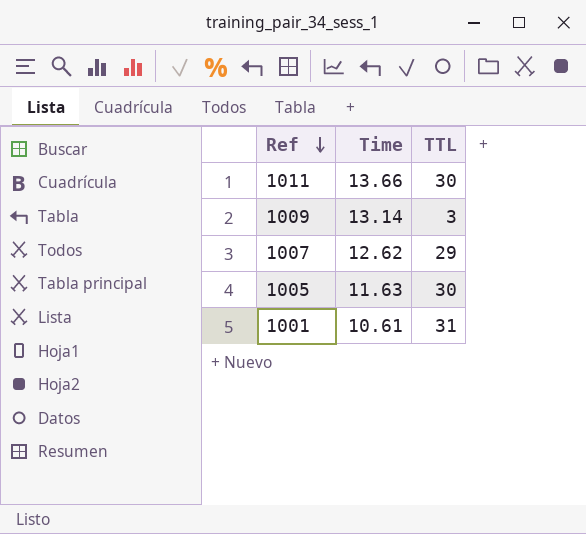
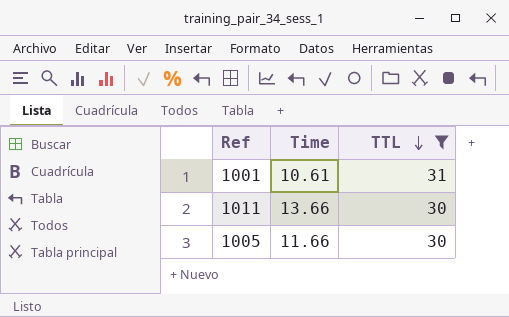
filter: none -> TTL >= 30
row order: Ref descending -> TTL descending
1005 | Time: 11.63 -> 11.66

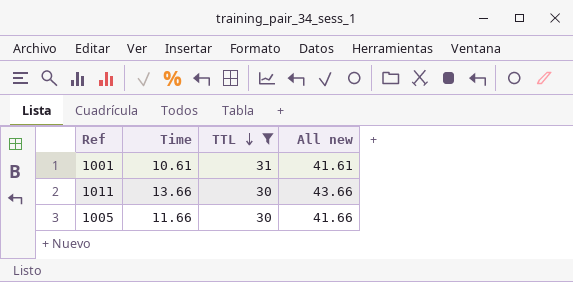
column All new | formula: none -> [Time] + [TTL]

